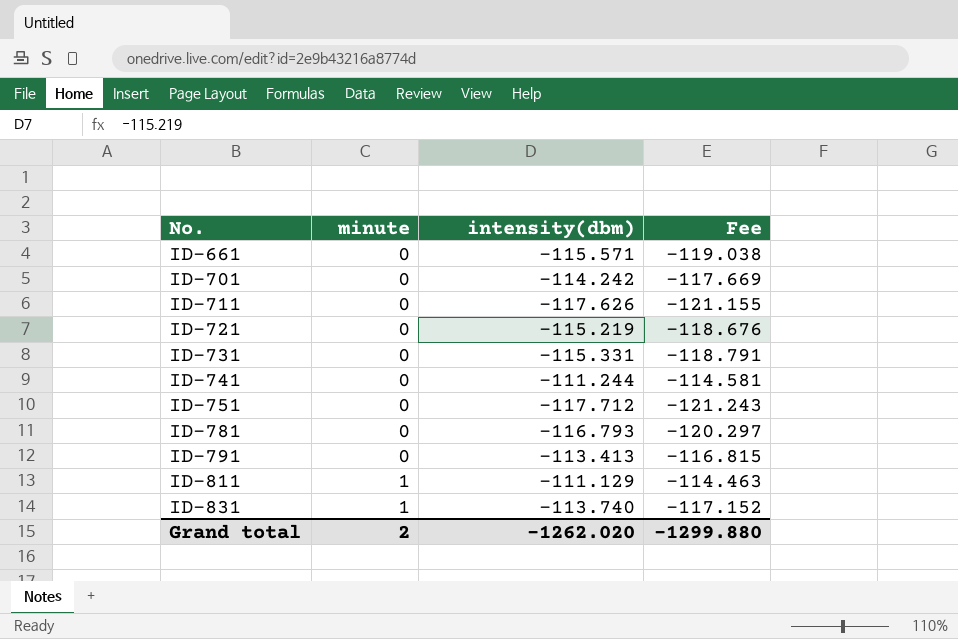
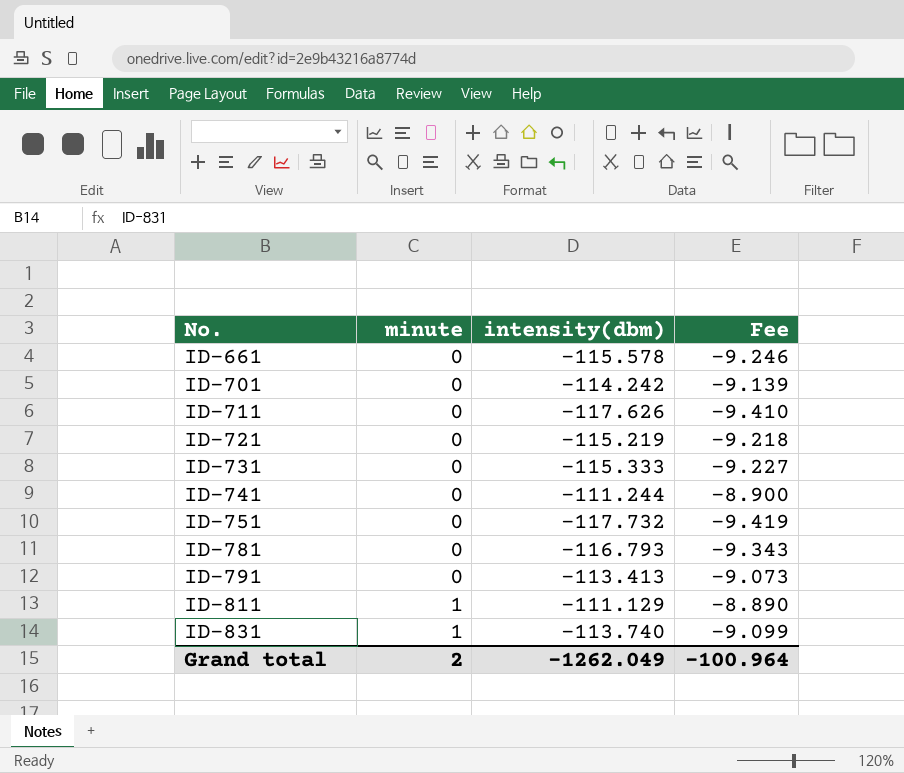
column Fee | formula: [intensity(dbm)] * 1.03 -> [intensity(dbm)] * 0.08
ID-661 | intensity(dbm): -115.571 -> -115.578
ID-731 | intensity(dbm): -115.331 -> -115.333
ID-751 | intensity(dbm): -117.712 -> -117.732
Grand total | intensity(dbm): -1262.020 -> -1262.049
Grand total | Fee: -1299.880 -> -100.964

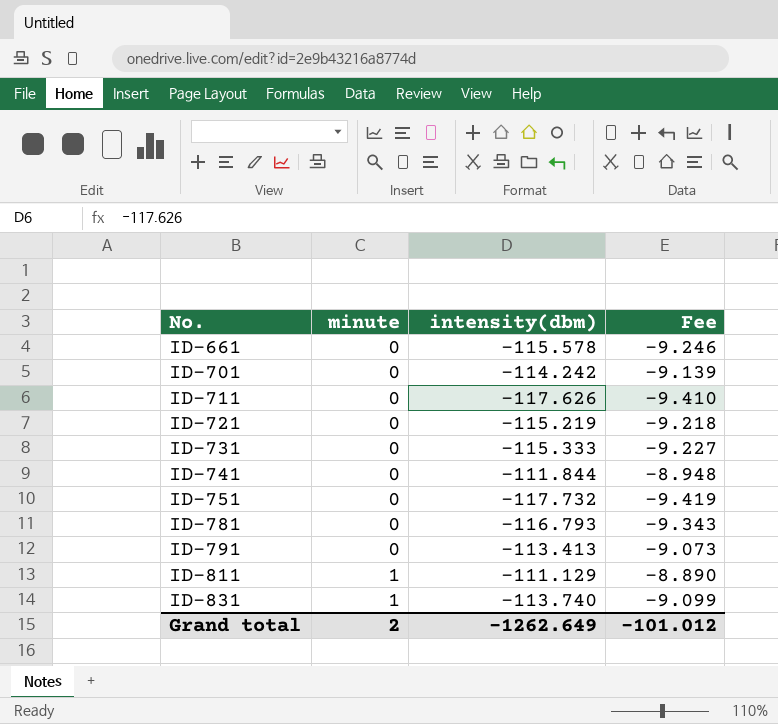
ID-741 | intensity(dbm): -111.244 -> -111.844
ID-741 | Fee: -8.900 -> -8.948
Grand total | intensity(dbm): -1262.049 -> -1262.649
Grand total | Fee: -100.964 -> -101.012

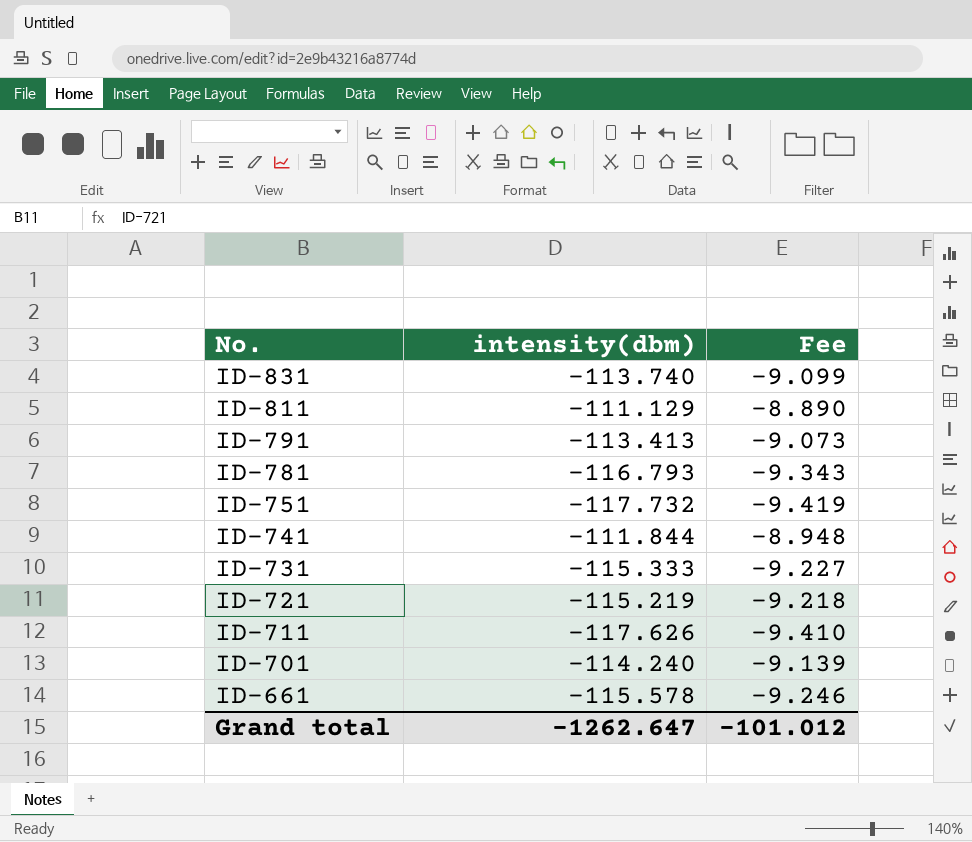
row order: No. ascending -> No. descending
column minute | position: 2 -> none
ID-701 | intensity(dbm): -114.242 -> -114.240
Grand total | intensity(dbm): -1262.649 -> -1262.647

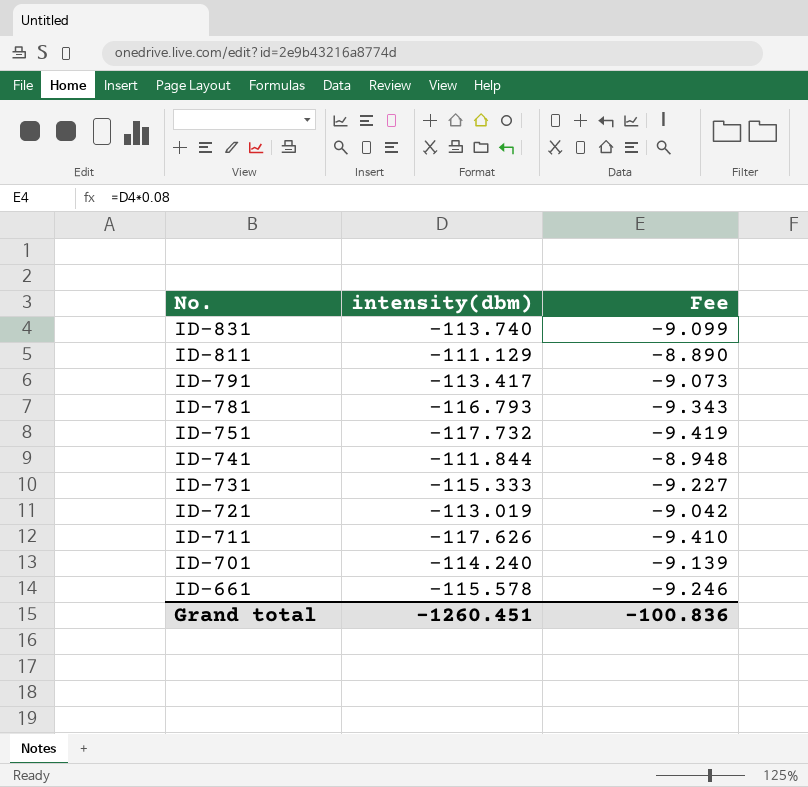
ID-791 | intensity(dbm): -113.413 -> -113.417
ID-721 | intensity(dbm): -115.219 -> -113.019
ID-721 | Fee: -9.218 -> -9.042
Grand total | intensity(dbm): -1262.647 -> -1260.451
Grand total | Fee: -101.012 -> -100.836

